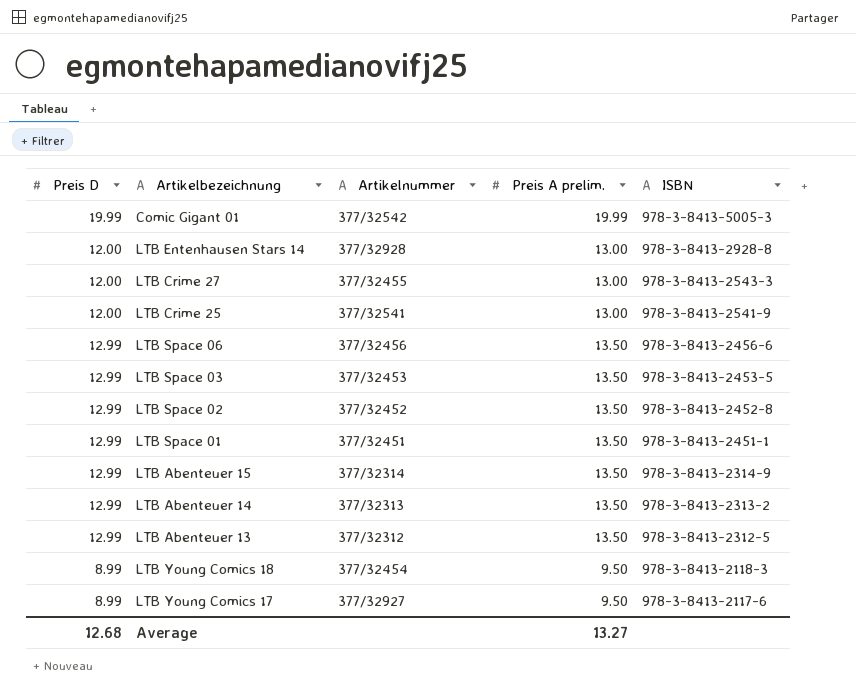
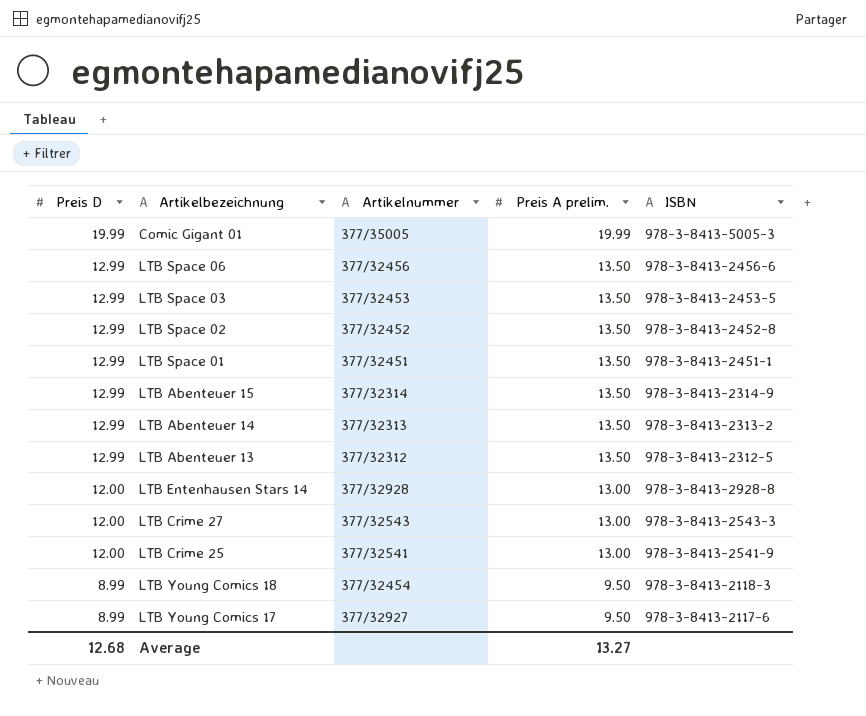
row order: ISBN descending -> Preis D descending
Comic Gigant 01 | Artikelnummer: 377/32542 -> 377/35005
LTB Crime 27 | Artikelnummer: 377/32455 -> 377/32543

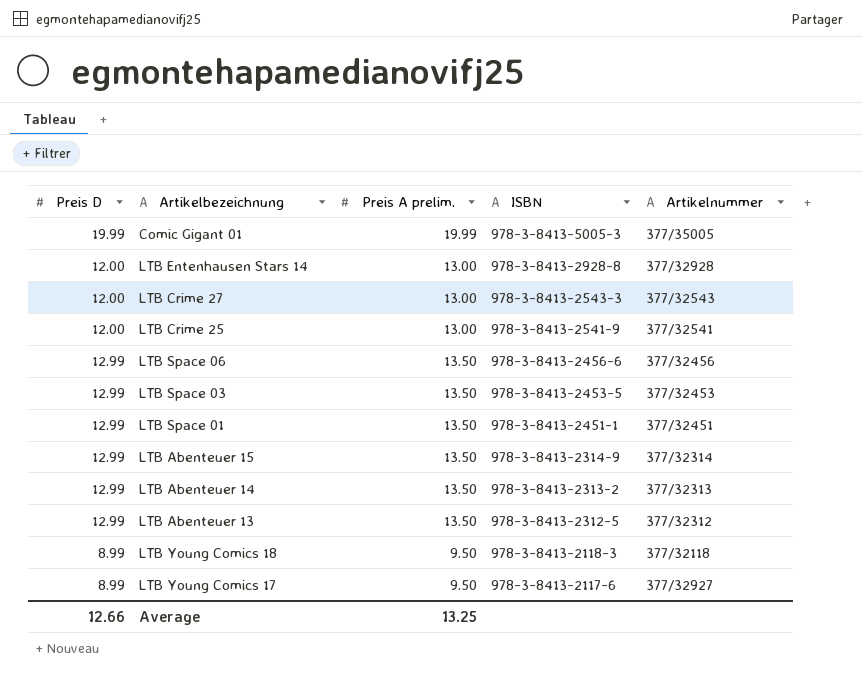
row order: Preis D descending -> ISBN descending
column Artikelnummer | position: 3 -> 5
row LTB Space 02: 12.99 | 377/32452 | 13.50 | 978-3-8413-2452-8 -> none
LTB Young Comics 18 | Artikelnummer: 377/32454 -> 377/32118
Average | Preis D: 12.68 -> 12.66
Average | Preis A prelim.: 13.27 -> 13.25

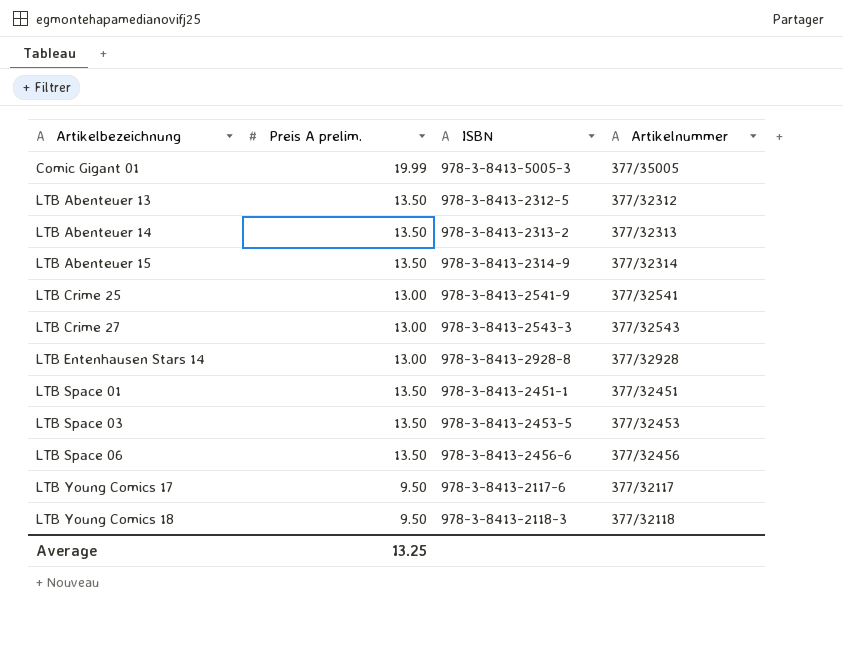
row order: ISBN descending -> Artikelbezeichnung ascending
column Preis D | position: 1 -> none
LTB Young Comics 17 | Artikelnummer: 377/32927 -> 377/32117

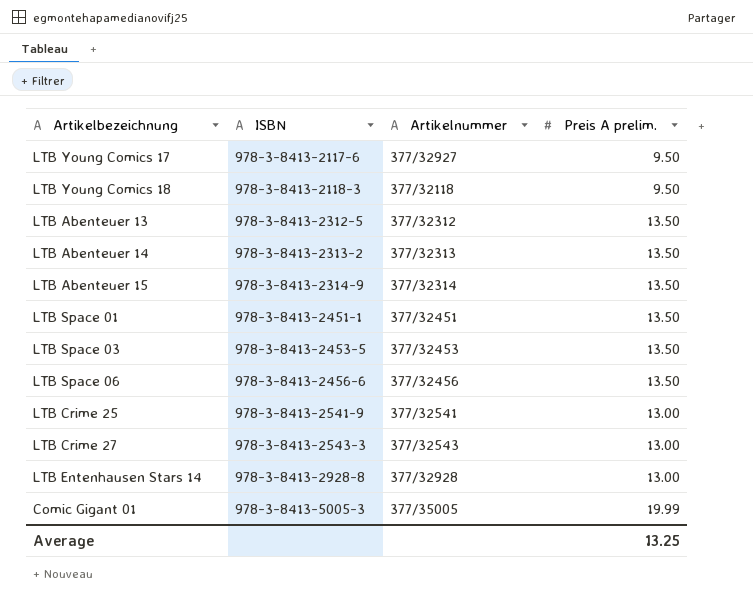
row order: Artikelbezeichnung ascending -> ISBN ascending
column Preis A prelim. | position: 2 -> 4
LTB Young Comics 17 | Artikelnummer: 377/32117 -> 377/32927

